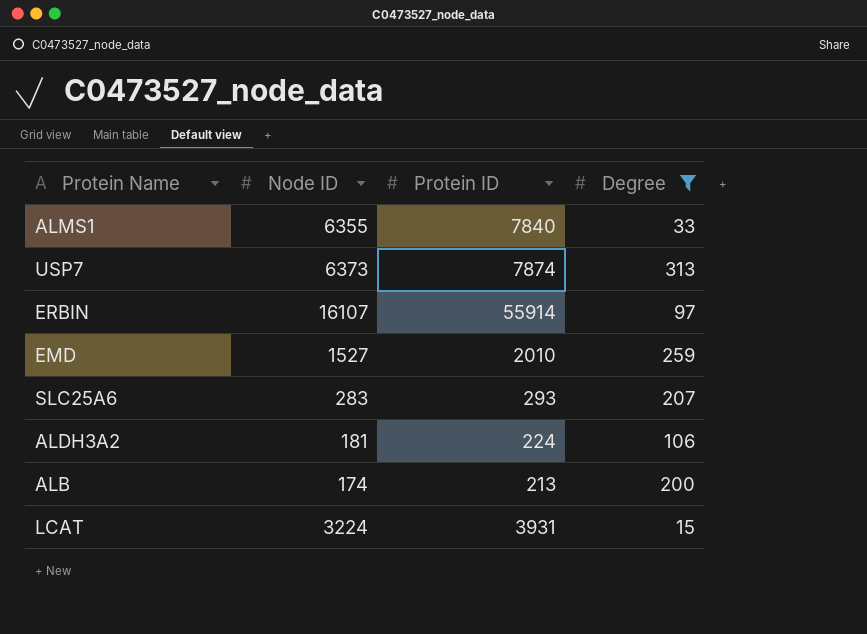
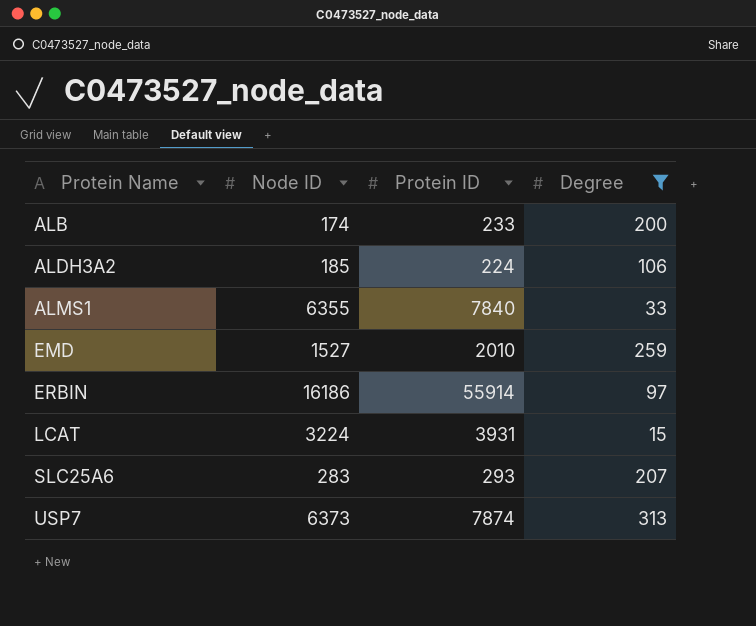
row order: none -> Protein Name ascending
ALB | Protein ID: 213 -> 233
ALDH3A2 | Node ID: 181 -> 185
ERBIN | Node ID: 16107 -> 16186

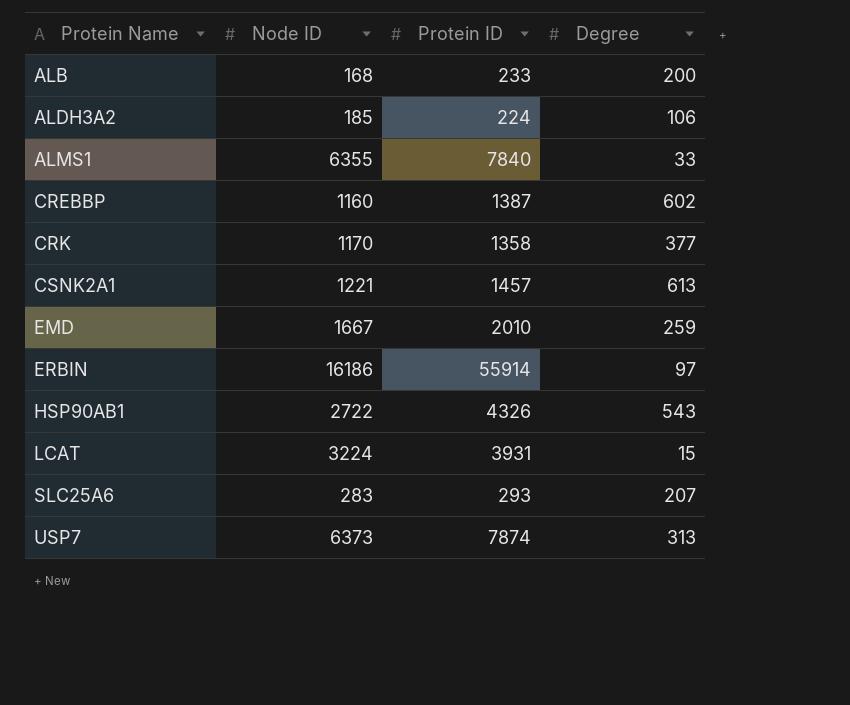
filter: Degree <= 313 -> none
ALB | Node ID: 174 -> 168
EMD | Node ID: 1527 -> 1667

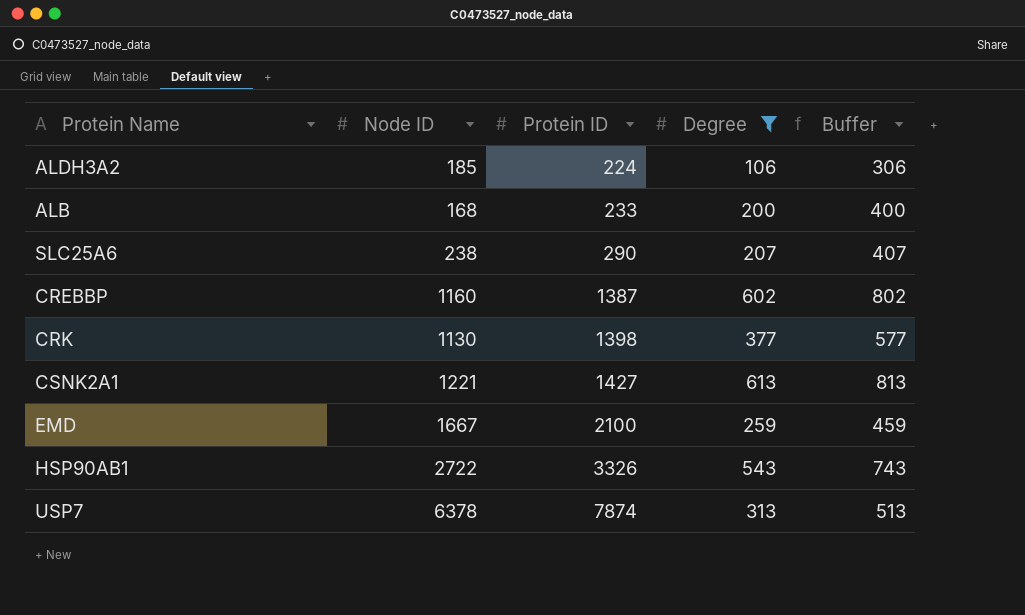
filter: none -> Degree >= 106
row order: Protein Name ascending -> Protein ID ascending
column Buffer | formula: none -> [Degree] + 200
SLC25A6 | Node ID: 283 -> 238
SLC25A6 | Protein ID: 293 -> 290
CRK | Node ID: 1170 -> 1130
CRK | Protein ID: 1358 -> 1398
CSNK2A1 | Protein ID: 1457 -> 1427
EMD | Protein ID: 2010 -> 2100
HSP90AB1 | Protein ID: 4326 -> 3326
USP7 | Node ID: 6373 -> 6378

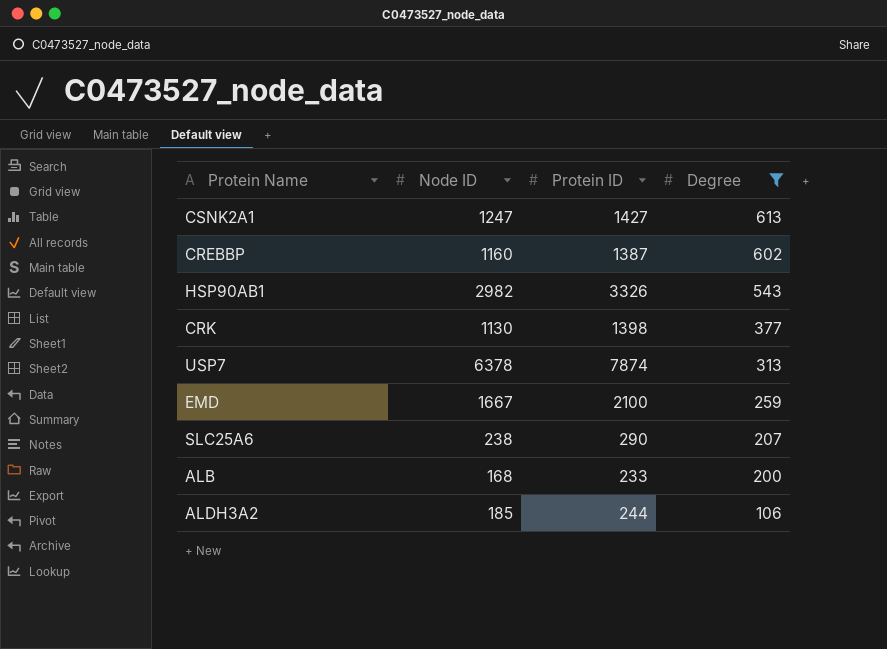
row order: Protein ID ascending -> Degree descending
column Buffer | formula: [Degree] + 200 -> none
CSNK2A1 | Node ID: 1221 -> 1247
HSP90AB1 | Node ID: 2722 -> 2982
ALDH3A2 | Protein ID: 224 -> 244

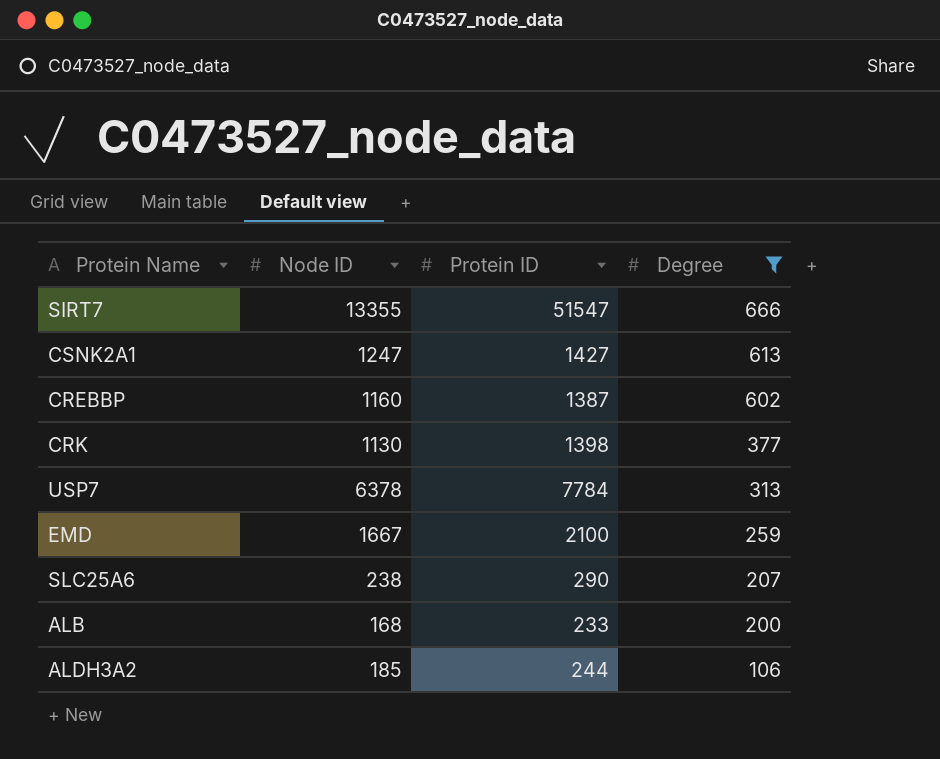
row HSP90AB1: 2982 | 3326 | 543 -> none
row SIRT7: none -> 13355 | 51547 | 666
USP7 | Protein ID: 7874 -> 7784

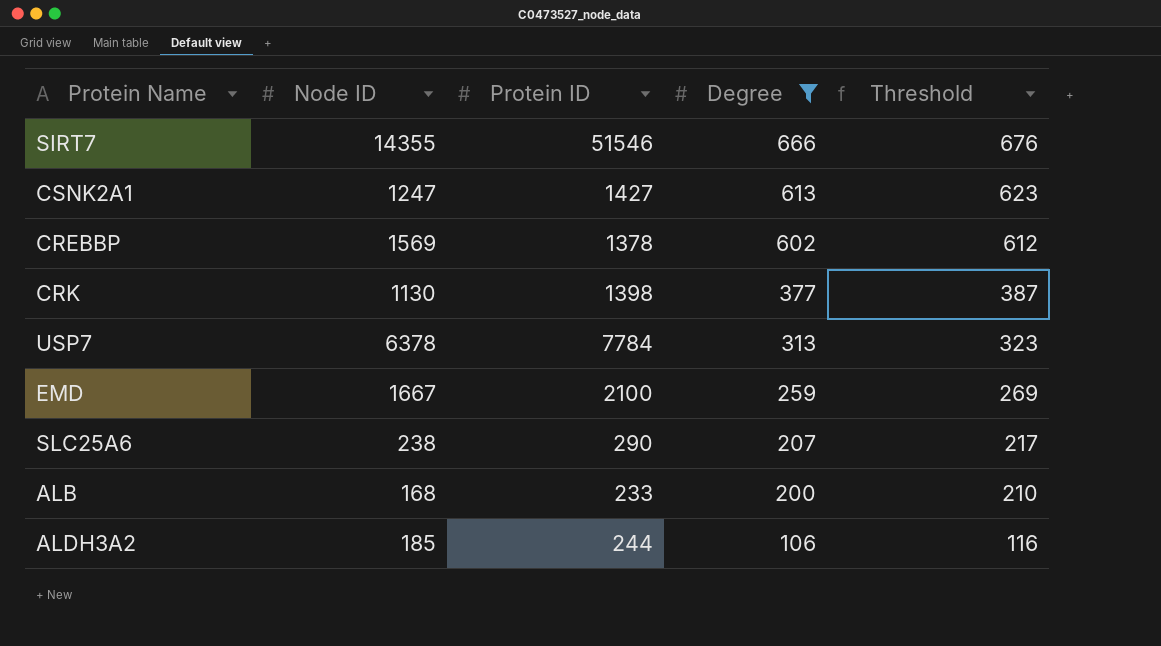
column Threshold | formula: none -> [Degree] + 10
SIRT7 | Node ID: 13355 -> 14355
SIRT7 | Protein ID: 51547 -> 51546
CREBBP | Node ID: 1160 -> 1569
CREBBP | Protein ID: 1387 -> 1378

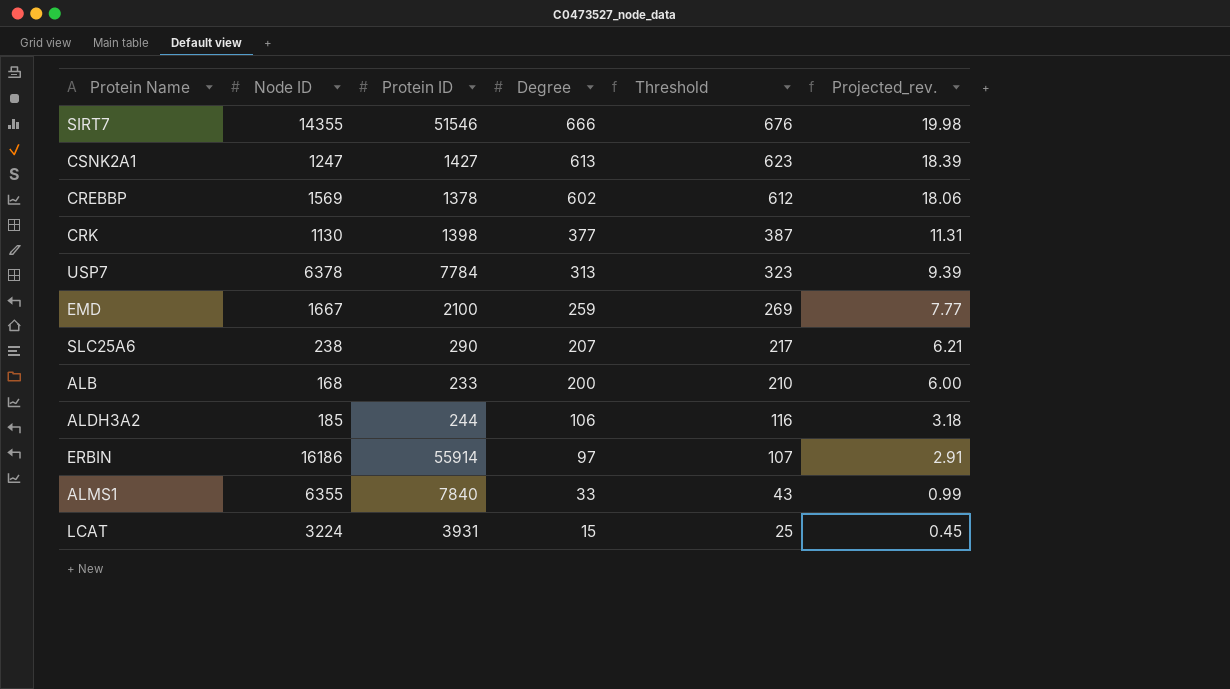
filter: Degree >= 106 -> none
column Projected_rev. | formula: none -> [Degree] * 0.03

